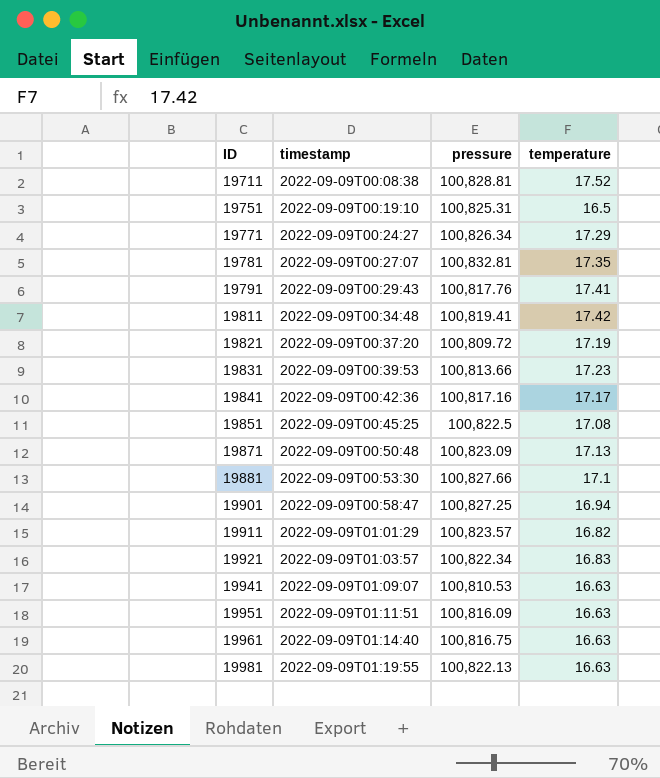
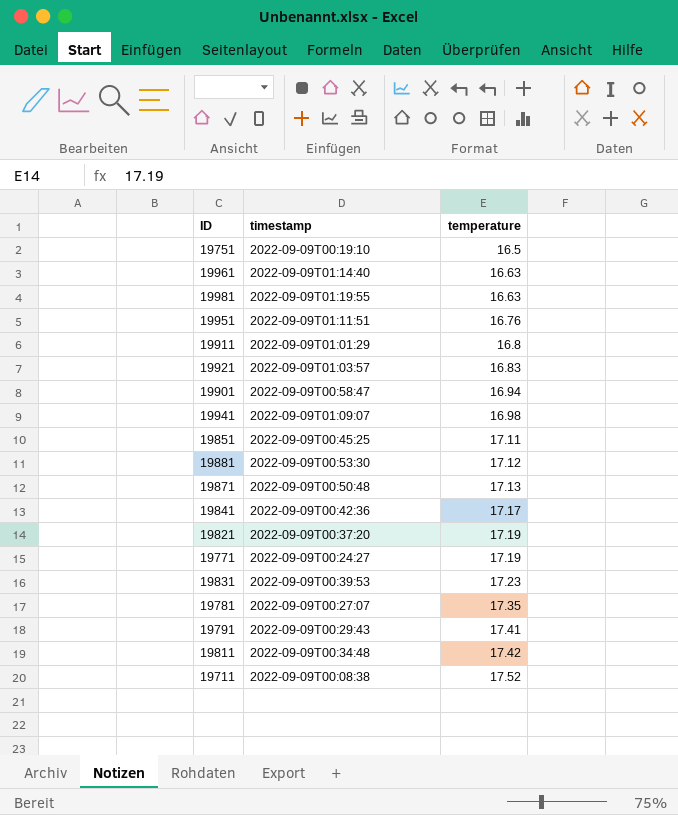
row order: ID ascending -> temperature ascending
column pressure | position: 3 -> none
19951 | temperature: 16.63 -> 16.76
19911 | temperature: 16.82 -> 16.8
19941 | temperature: 16.63 -> 16.98
19851 | temperature: 17.08 -> 17.11
19881 | temperature: 17.1 -> 17.12
19771 | temperature: 17.29 -> 17.19

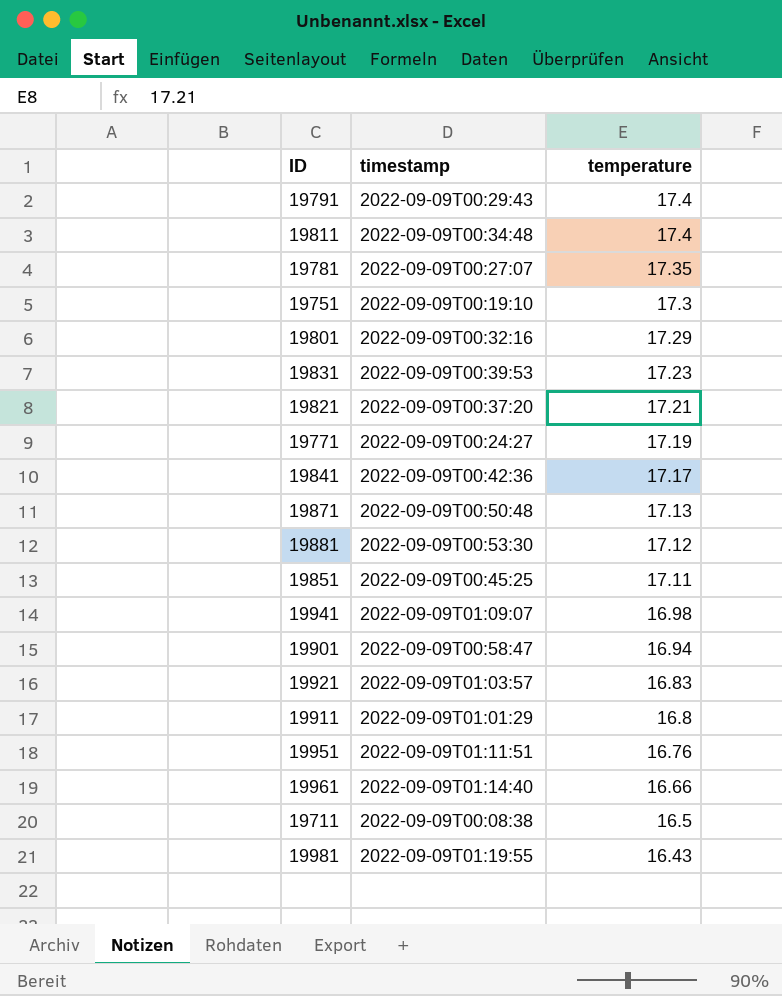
row order: temperature ascending -> temperature descending
19791 | temperature: 17.41 -> 17.4
19811 | temperature: 17.42 -> 17.4
19751 | temperature: 16.5 -> 17.3
row 19801: none -> 2022-09-09T00:32:16 | 17.29
19821 | temperature: 17.19 -> 17.21
19961 | temperature: 16.63 -> 16.66
19711 | temperature: 17.52 -> 16.5
19981 | temperature: 16.63 -> 16.43

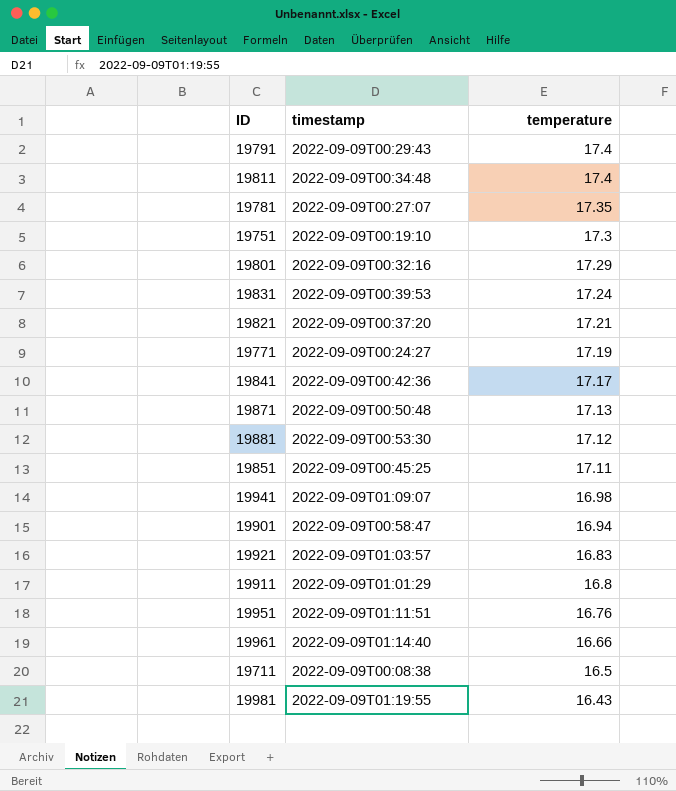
19831 | temperature: 17.23 -> 17.24

